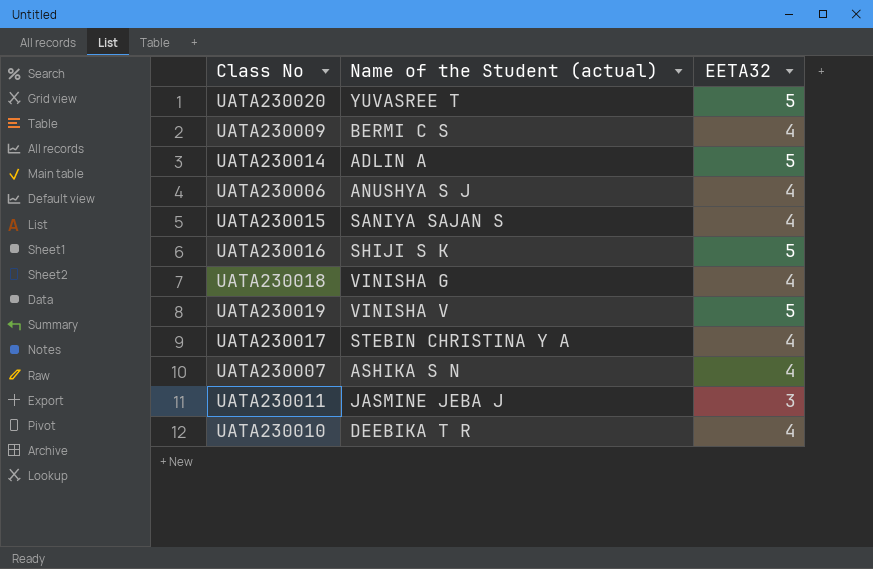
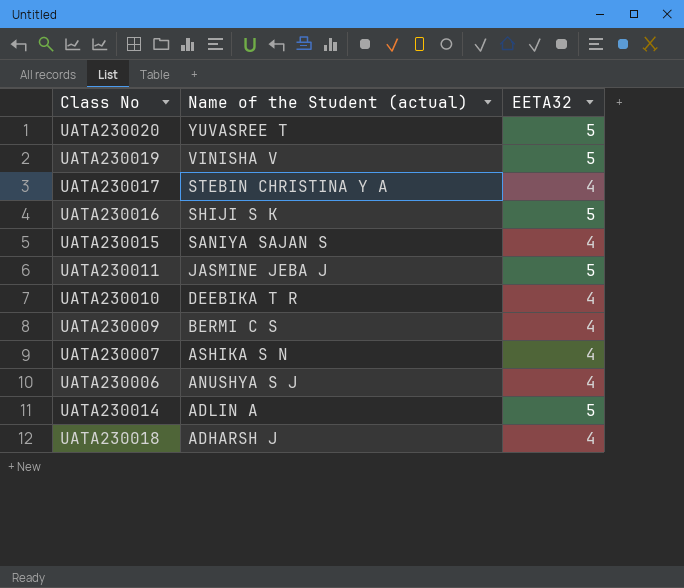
row order: none -> Name of the Student (actual) descending
UATA230011 | EETA32: 3 -> 5
UATA230018 | Name of the Student (actual): VINISHA G -> ADHARSH J

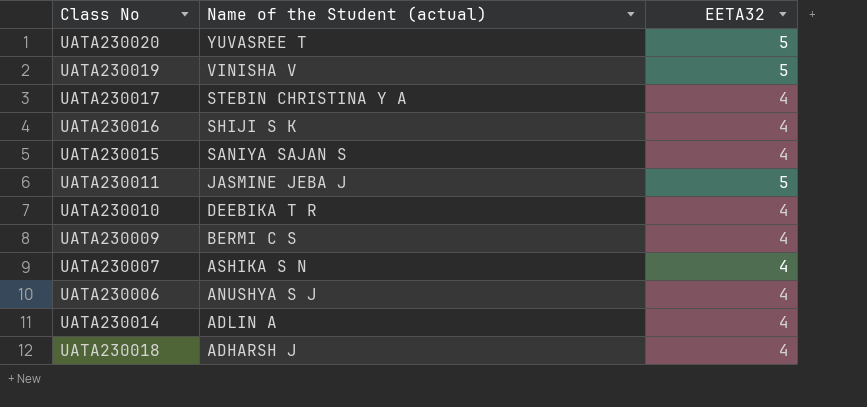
UATA230016 | EETA32: 5 -> 4
UATA230014 | EETA32: 5 -> 4

